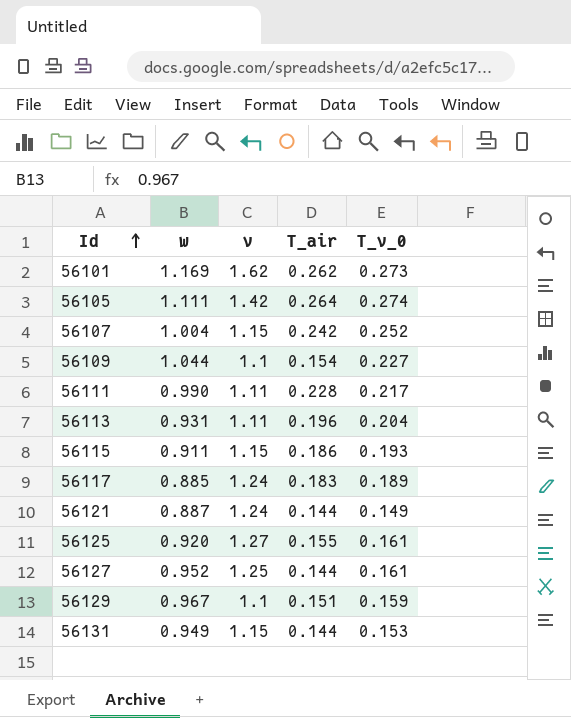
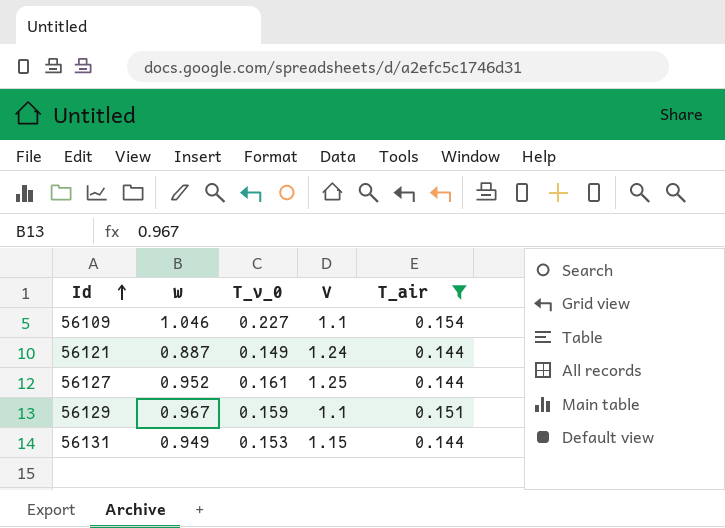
filter: none -> T_air <= 0.154
column T_v_0 | position: 5 -> 3
column name: v -> V
56109 | w: 1.044 -> 1.046

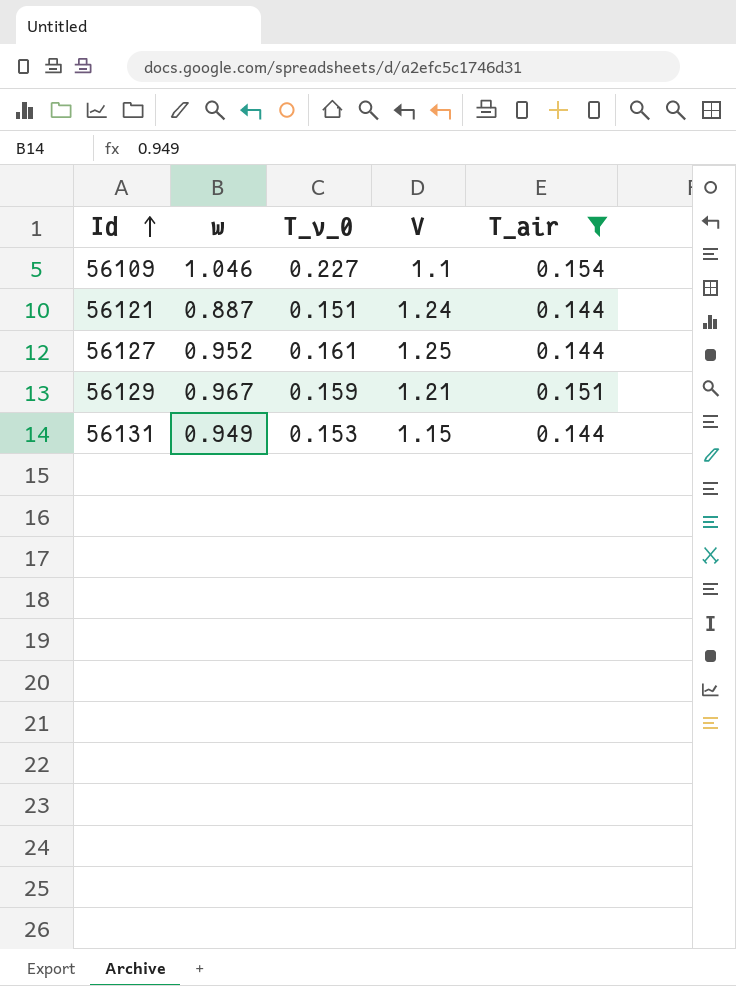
56121 | T_v_0: 0.149 -> 0.151
56129 | V: 1.1 -> 1.21

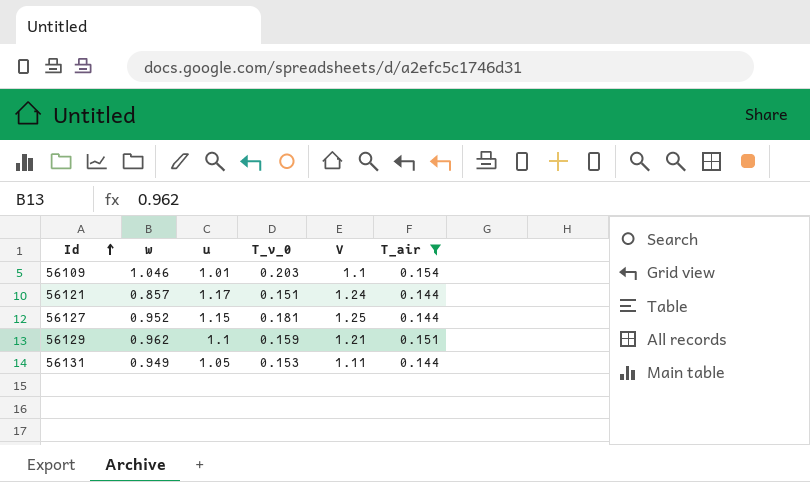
column u | position: none -> 3
56109 | T_v_0: 0.227 -> 0.203
56121 | w: 0.887 -> 0.857
56127 | T_v_0: 0.161 -> 0.181
56129 | w: 0.967 -> 0.962
56131 | V: 1.15 -> 1.11

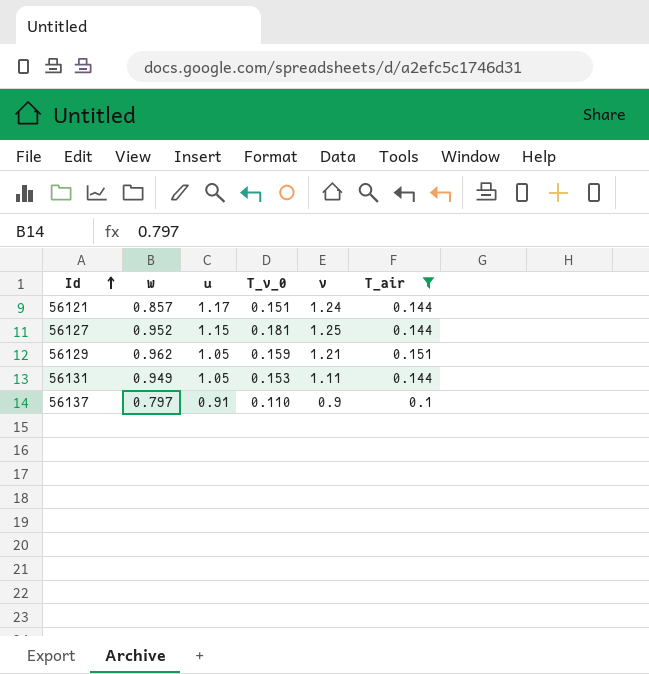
column name: V -> v
row 56109: 1.046 | 1.01 | 0.203 | 1.1 | 0.154 -> none
56129 | u: 1.1 -> 1.05
row 56137: none -> 0.797 | 0.91 | 0.110 | 0.9 | 0.1

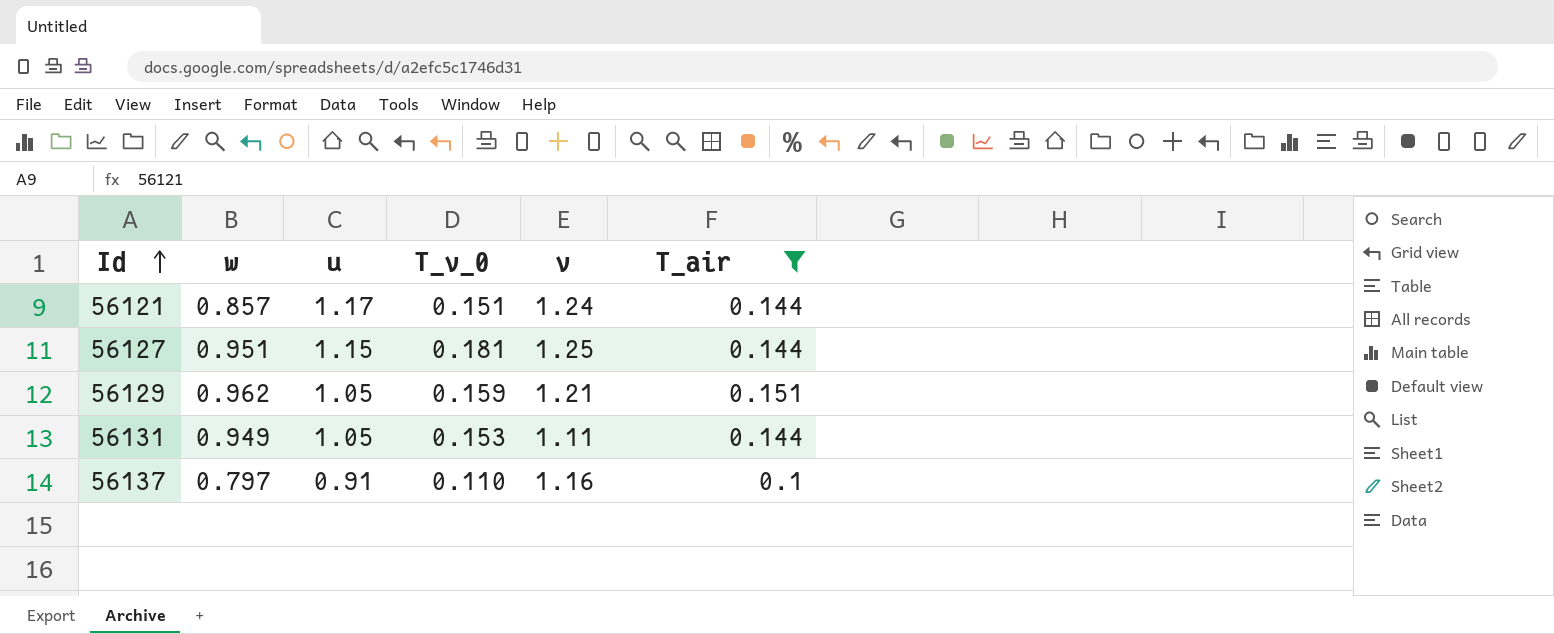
56127 | w: 0.952 -> 0.951
56137 | v: 0.9 -> 1.16

